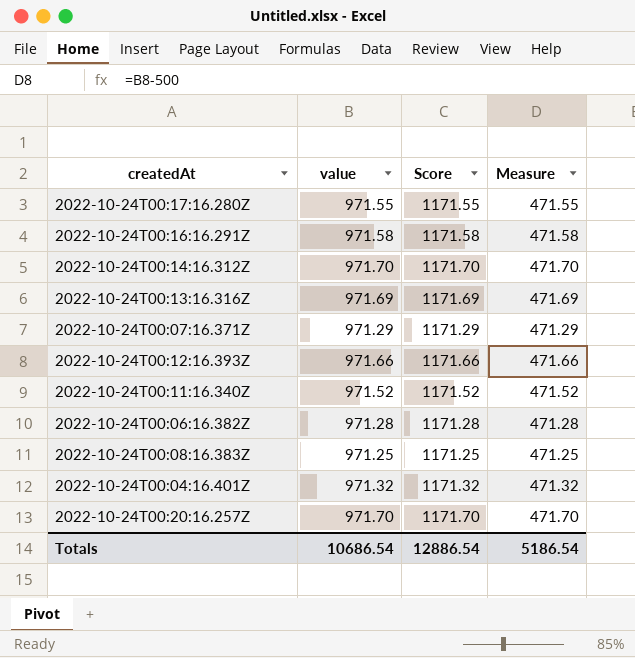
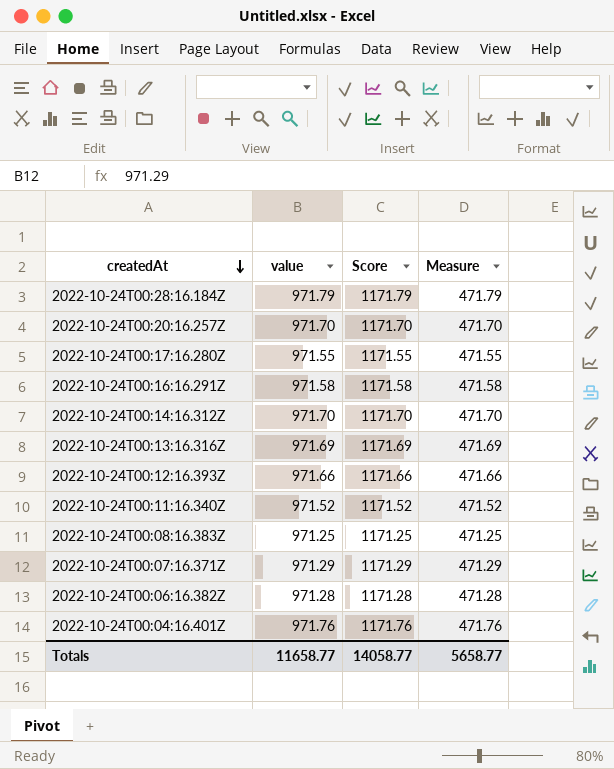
row order: none -> createdAt descending
row 2022-10-24T00:28:16.184Z: none -> 971.79 | 1171.79 | 471.79
2022-10-24T00:04:16.401Z | value: 971.32 -> 971.76
2022-10-24T00:04:16.401Z | Score: 1171.32 -> 1171.76
2022-10-24T00:04:16.401Z | Measure: 471.32 -> 471.76
Totals | value: 10686.54 -> 11658.77
Totals | Score: 12886.54 -> 14058.77
Totals | Measure: 5186.54 -> 5658.77

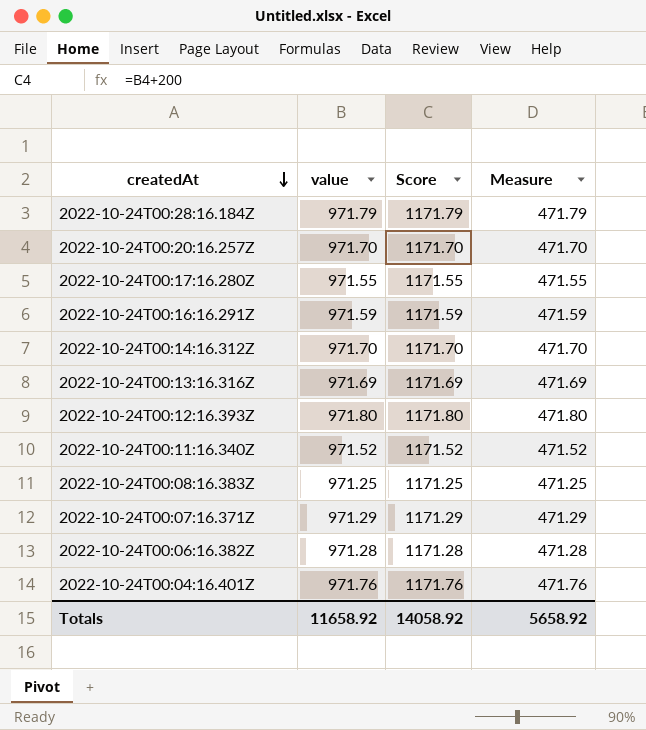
2022-10-24T00:16:16.291Z | value: 971.58 -> 971.59
2022-10-24T00:16:16.291Z | Score: 1171.58 -> 1171.59
2022-10-24T00:16:16.291Z | Measure: 471.58 -> 471.59
2022-10-24T00:12:16.393Z | value: 971.66 -> 971.80
2022-10-24T00:12:16.393Z | Score: 1171.66 -> 1171.80
2022-10-24T00:12:16.393Z | Measure: 471.66 -> 471.80
Totals | value: 11658.77 -> 11658.92
Totals | Score: 14058.77 -> 14058.92
Totals | Measure: 5658.77 -> 5658.92

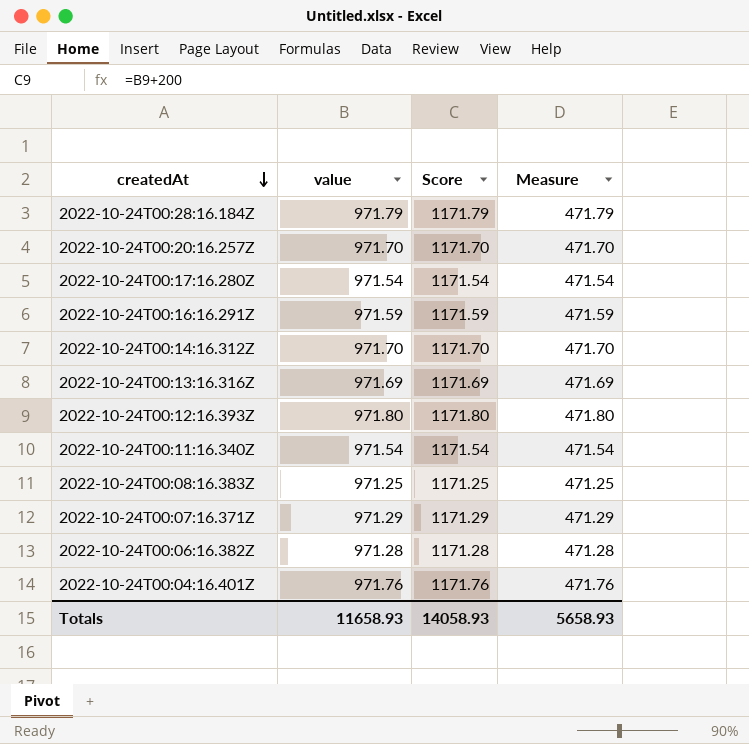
2022-10-24T00:17:16.280Z | value: 971.55 -> 971.54
2022-10-24T00:17:16.280Z | Score: 1171.55 -> 1171.54
2022-10-24T00:17:16.280Z | Measure: 471.55 -> 471.54
2022-10-24T00:11:16.340Z | value: 971.52 -> 971.54
2022-10-24T00:11:16.340Z | Score: 1171.52 -> 1171.54
2022-10-24T00:11:16.340Z | Measure: 471.52 -> 471.54
Totals | value: 11658.92 -> 11658.93
Totals | Score: 14058.92 -> 14058.93
Totals | Measure: 5658.92 -> 5658.93

